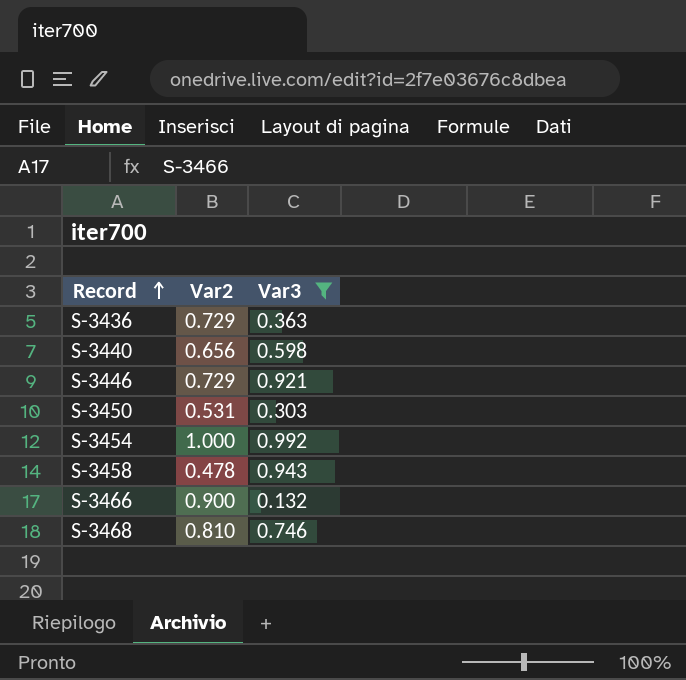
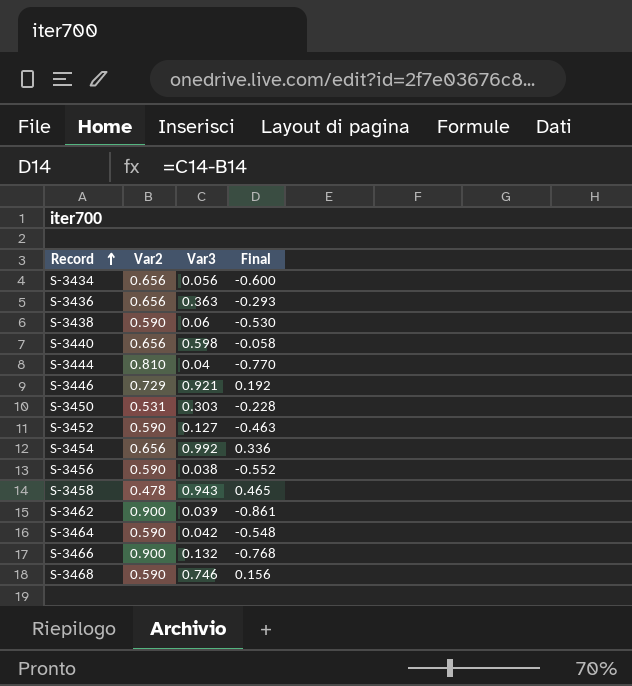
filter: Var3 >= 0.132 -> none
column Final | formula: none -> [Var3] - [Var2]
S-3436 | Var2: 0.729 -> 0.656
S-3454 | Var2: 1.000 -> 0.656
S-3468 | Var2: 0.810 -> 0.590

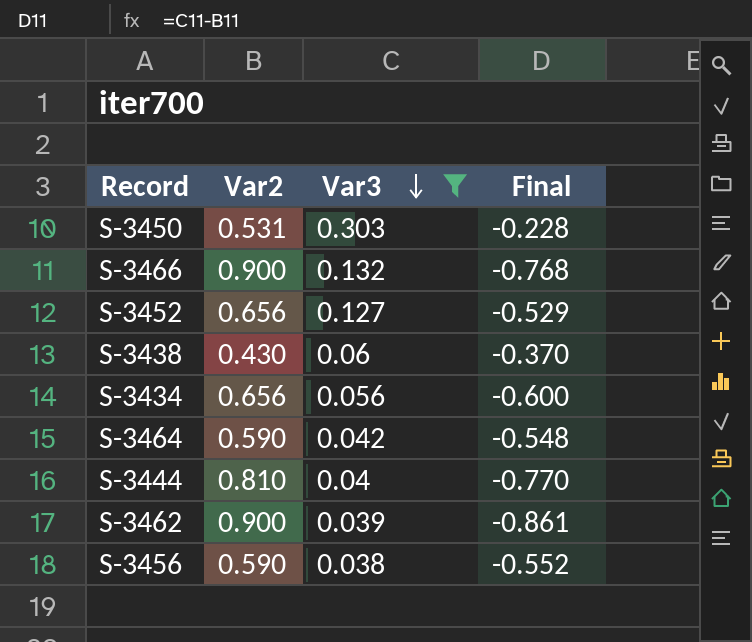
filter: none -> Var3 <= 0.303
row order: Record ascending -> Var3 descending
S-3452 | Var2: 0.590 -> 0.656
S-3452 | Final: -0.463 -> -0.529
S-3438 | Var2: 0.590 -> 0.430
S-3438 | Final: -0.530 -> -0.370

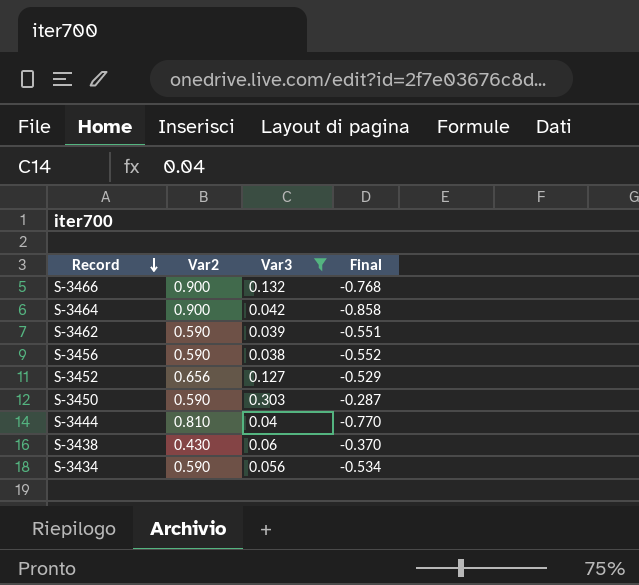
row order: Var3 descending -> Record descending
S-3464 | Var2: 0.590 -> 0.900
S-3464 | Final: -0.548 -> -0.858
S-3462 | Var2: 0.900 -> 0.590
S-3462 | Final: -0.861 -> -0.551
S-3450 | Var2: 0.531 -> 0.590
S-3450 | Final: -0.228 -> -0.287
S-3434 | Var2: 0.656 -> 0.590
S-3434 | Final: -0.600 -> -0.534

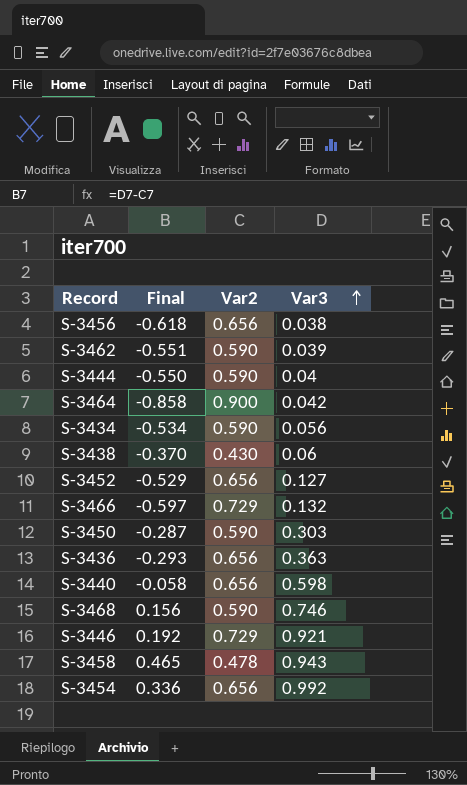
filter: Var3 <= 0.303 -> none
row order: Record descending -> Var3 ascending
column Final | position: 4 -> 2
S-3456 | Final: -0.552 -> -0.618
S-3456 | Var2: 0.590 -> 0.656
S-3444 | Final: -0.770 -> -0.550
S-3444 | Var2: 0.810 -> 0.590
S-3466 | Final: -0.768 -> -0.597
S-3466 | Var2: 0.900 -> 0.729

